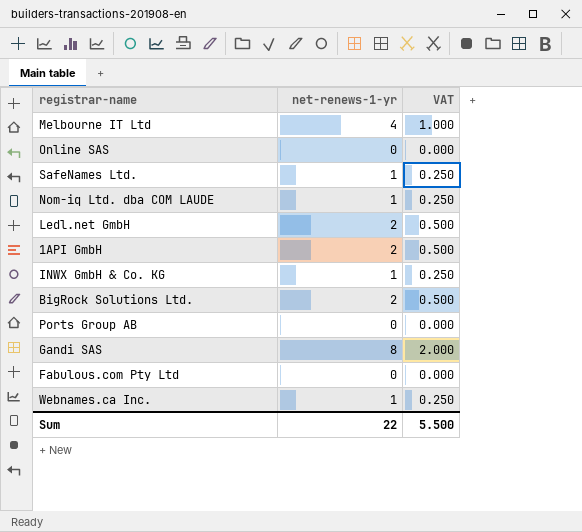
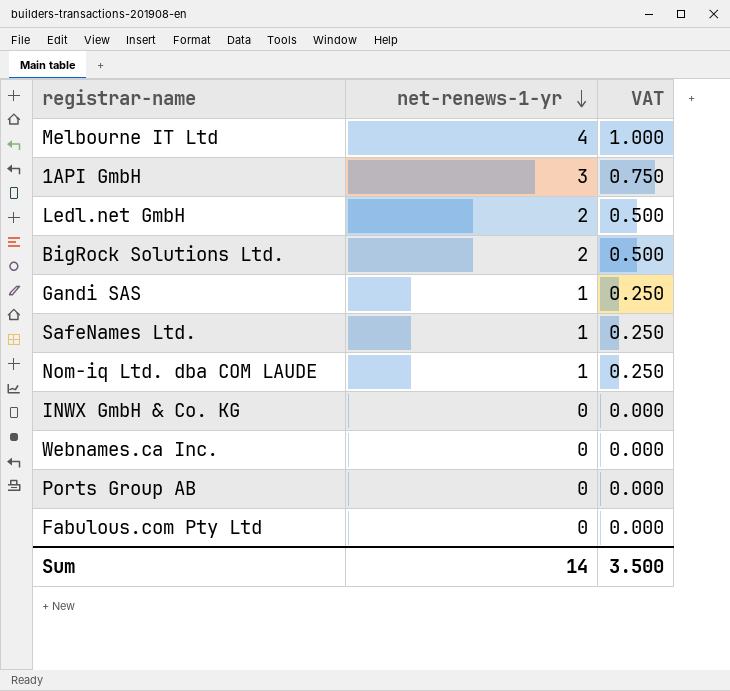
row order: none -> net-renews-1-yr descending
row Online SAS: 0 | 0.000 -> none
1API GmbH | net-renews-1-yr: 2 -> 3
1API GmbH | VAT: 0.500 -> 0.750
Gandi SAS | net-renews-1-yr: 8 -> 1
Gandi SAS | VAT: 2.000 -> 0.250
INWX GmbH & Co. KG | net-renews-1-yr: 1 -> 0
INWX GmbH & Co. KG | VAT: 0.250 -> 0.000
Webnames.ca Inc. | net-renews-1-yr: 1 -> 0
Webnames.ca Inc. | VAT: 0.250 -> 0.000
Sum | net-renews-1-yr: 22 -> 14
Sum | VAT: 5.500 -> 3.500

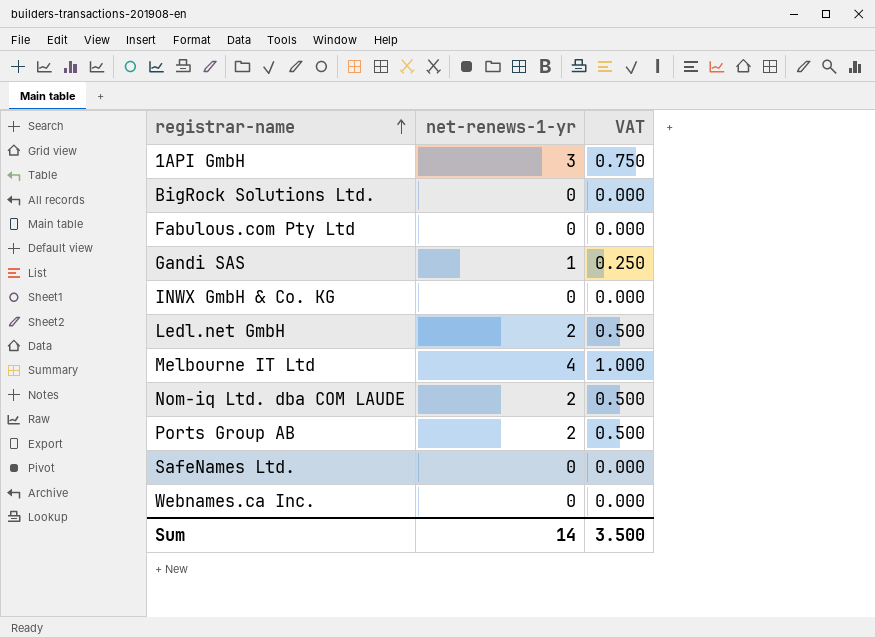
row order: net-renews-1-yr descending -> registrar-name ascending
BigRock Solutions Ltd. | net-renews-1-yr: 2 -> 0
BigRock Solutions Ltd. | VAT: 0.500 -> 0.000
Nom-iq Ltd. dba COM LAUDE | net-renews-1-yr: 1 -> 2
Nom-iq Ltd. dba COM LAUDE | VAT: 0.250 -> 0.500
Ports Group AB | net-renews-1-yr: 0 -> 2
Ports Group AB | VAT: 0.000 -> 0.500
SafeNames Ltd. | net-renews-1-yr: 1 -> 0
SafeNames Ltd. | VAT: 0.250 -> 0.000

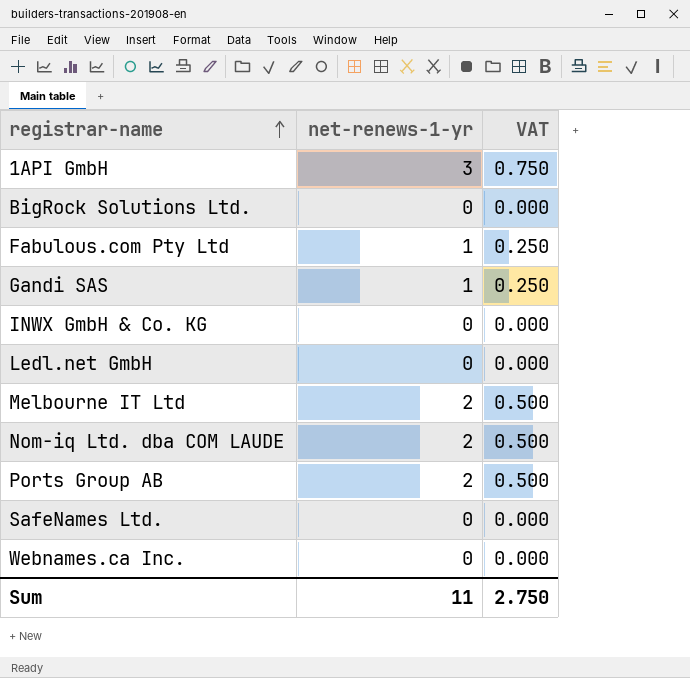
Fabulous.com Pty Ltd | net-renews-1-yr: 0 -> 1
Fabulous.com Pty Ltd | VAT: 0.000 -> 0.250
Ledl.net GmbH | net-renews-1-yr: 2 -> 0
Ledl.net GmbH | VAT: 0.500 -> 0.000
Melbourne IT Ltd | net-renews-1-yr: 4 -> 2
Melbourne IT Ltd | VAT: 1.000 -> 0.500
Sum | net-renews-1-yr: 14 -> 11
Sum | VAT: 3.500 -> 2.750

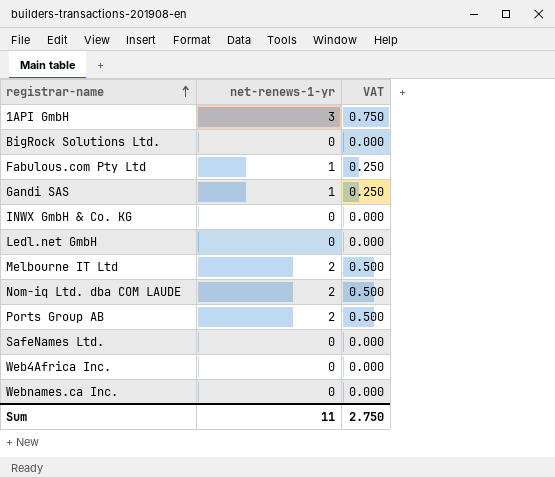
row Web4Africa Inc.: none -> 0 | 0.000

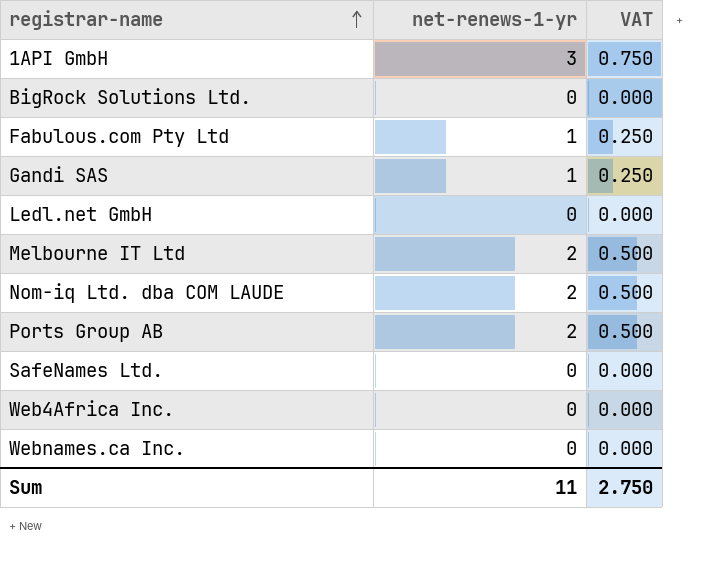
row INWX GmbH & Co. KG: 0 | 0.000 -> none

